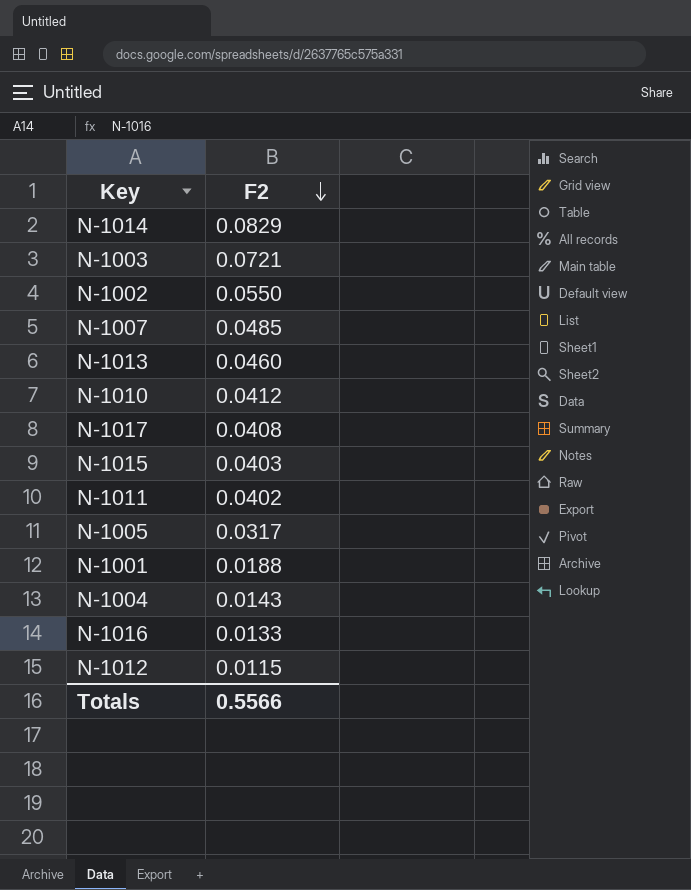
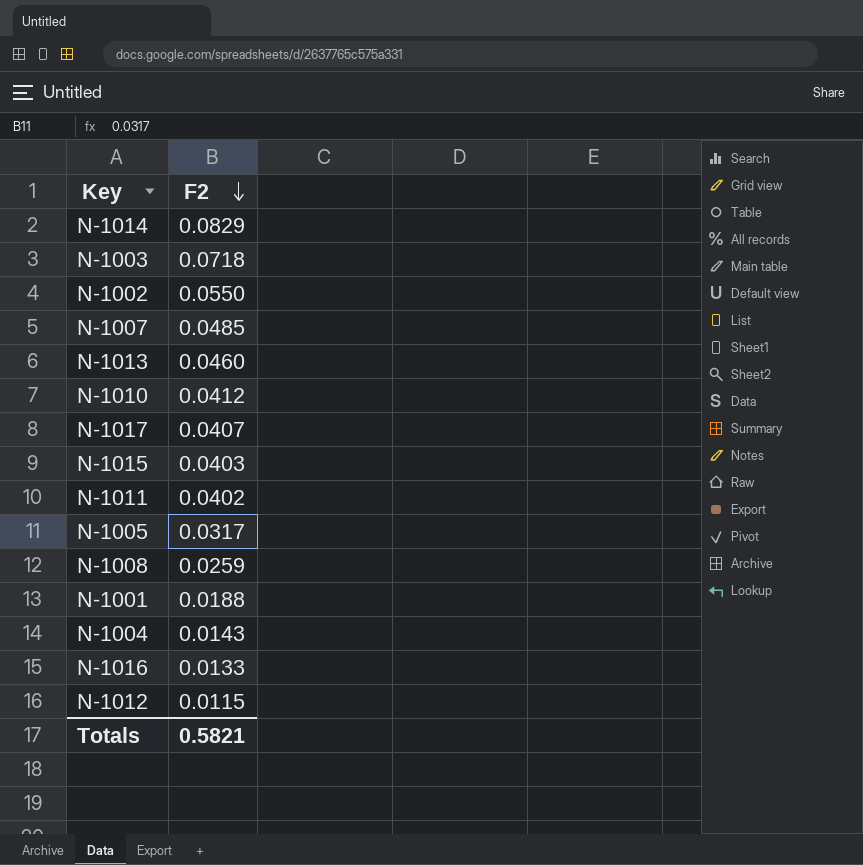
N-1003 | F2: 0.0721 -> 0.0718
N-1017 | F2: 0.0408 -> 0.0407
row N-1008: none -> 0.0259
Totals | F2: 0.5566 -> 0.5821

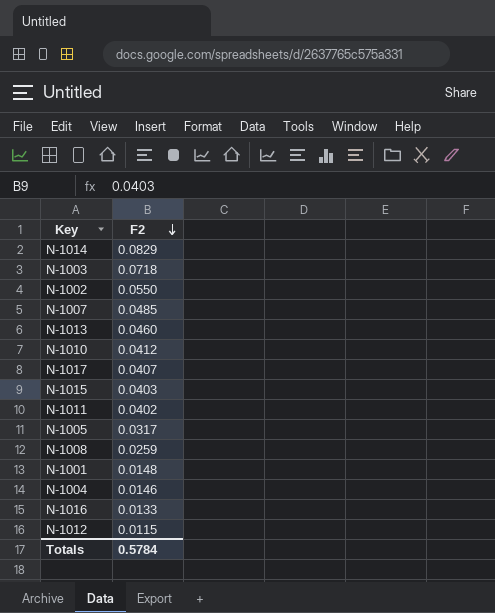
N-1001 | F2: 0.0188 -> 0.0148
N-1004 | F2: 0.0143 -> 0.0146
Totals | F2: 0.5821 -> 0.5784

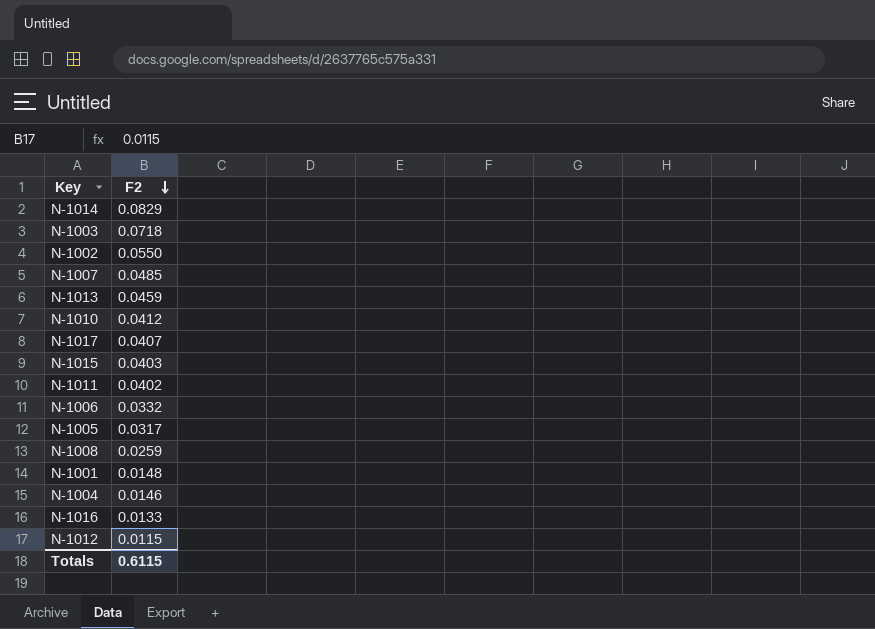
N-1013 | F2: 0.0460 -> 0.0459
row N-1006: none -> 0.0332
Totals | F2: 0.5784 -> 0.6115

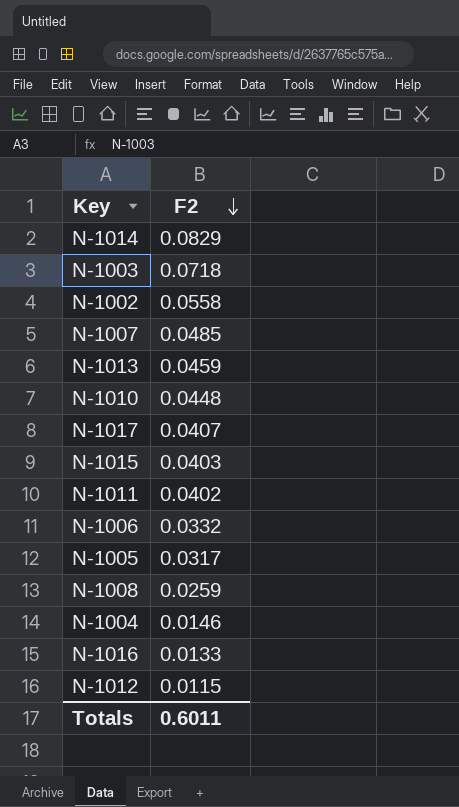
row N-1001: 0.0148 -> none
N-1002 | F2: 0.0550 -> 0.0558
N-1010 | F2: 0.0412 -> 0.0448
Totals | F2: 0.6115 -> 0.6011

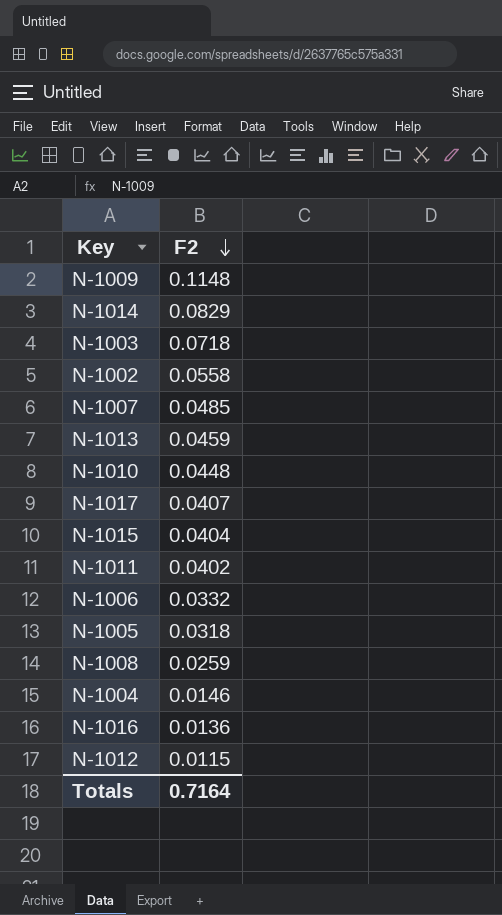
row N-1009: none -> 0.1148
N-1015 | F2: 0.0403 -> 0.0404
N-1005 | F2: 0.0317 -> 0.0318
N-1016 | F2: 0.0133 -> 0.0136
Totals | F2: 0.6011 -> 0.7164

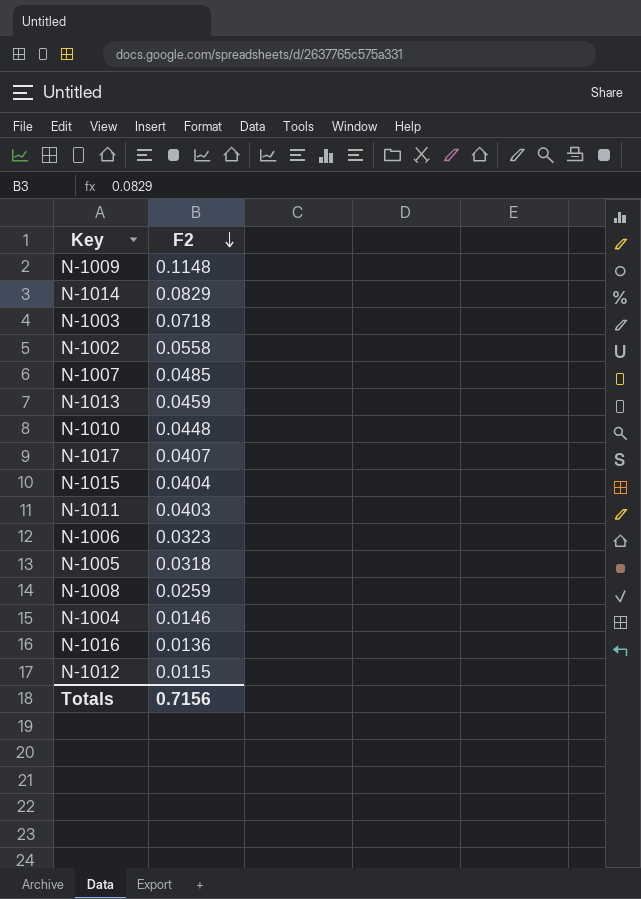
N-1011 | F2: 0.0402 -> 0.0403
N-1006 | F2: 0.0332 -> 0.0323
Totals | F2: 0.7164 -> 0.7156

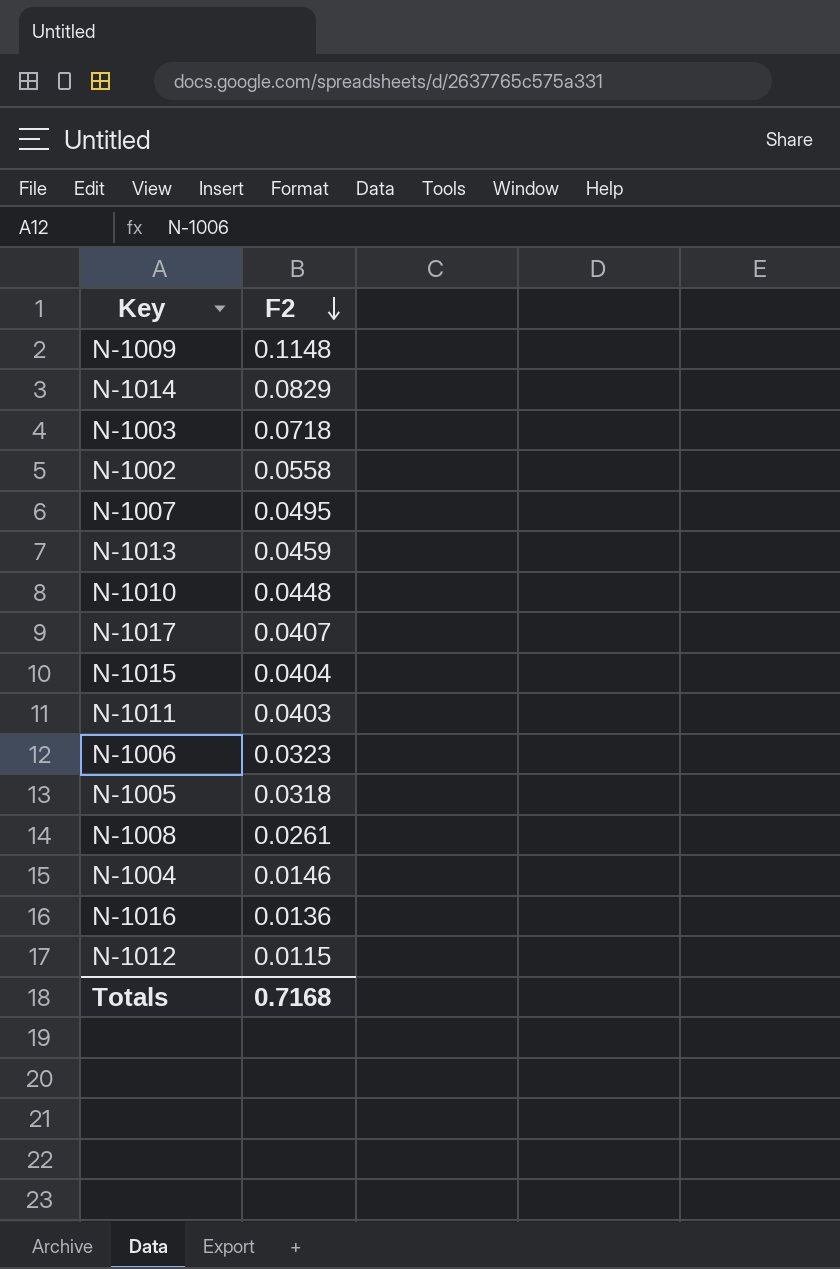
N-1007 | F2: 0.0485 -> 0.0495
N-1008 | F2: 0.0259 -> 0.0261
Totals | F2: 0.7156 -> 0.7168

